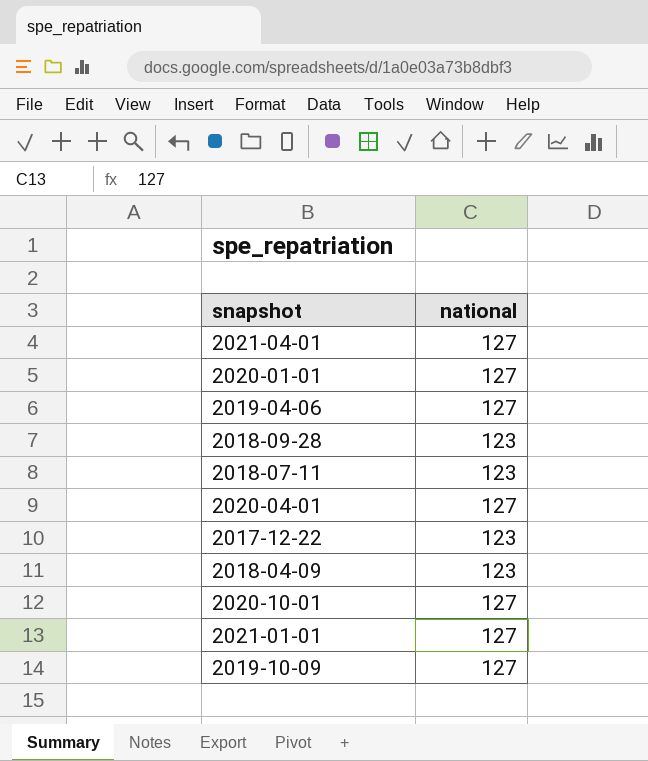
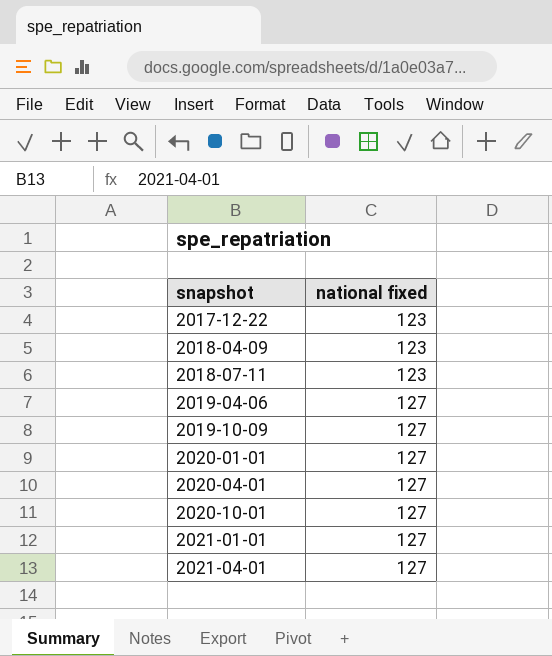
row order: none -> snapshot ascending
column name: national -> national fixed
row 2018-09-28: 123 -> none

